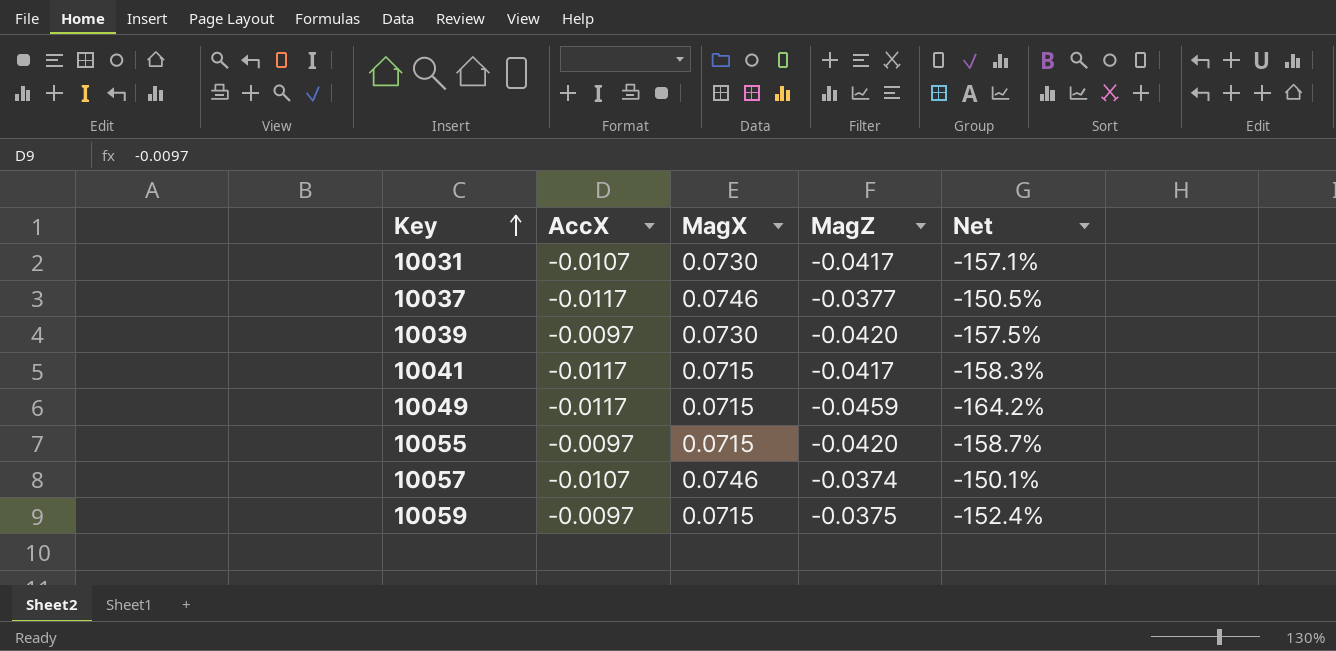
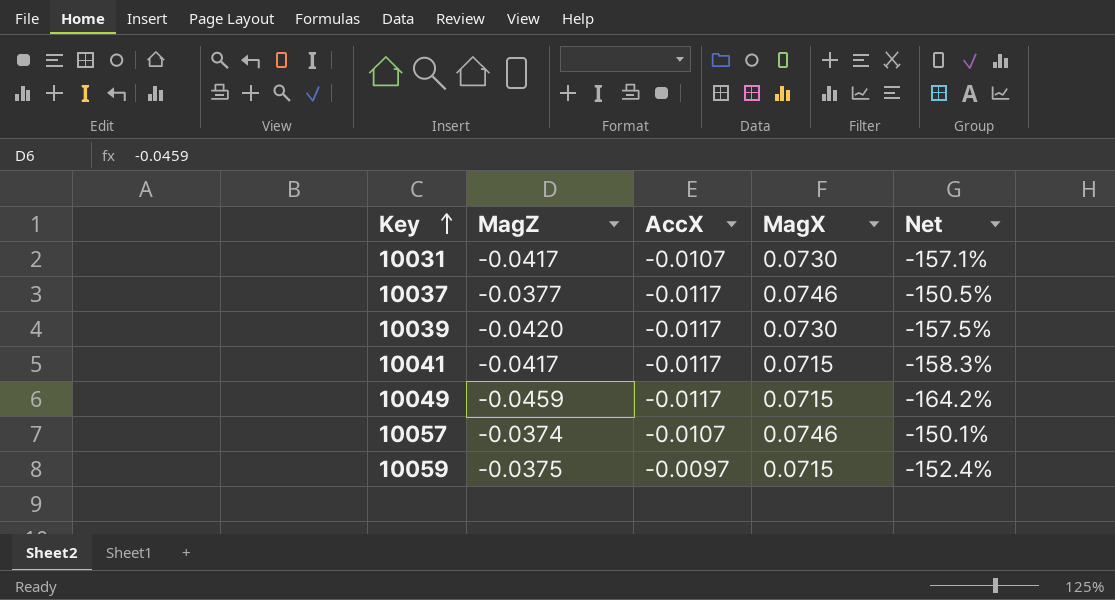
column MagZ | position: 4 -> 2
row 10055: -0.0097 | 0.0715 | -0.0420 | -158.7% -> none
10039 | AccX: -0.0097 -> -0.0117

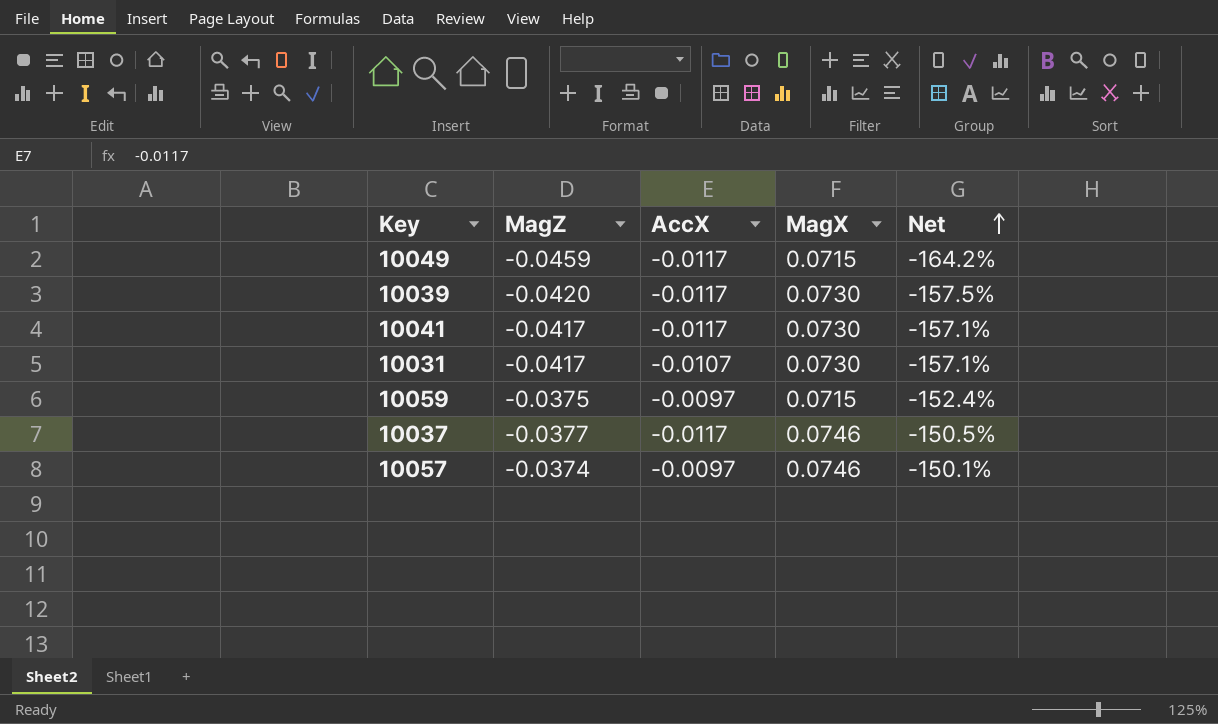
row order: Key ascending -> Net ascending
10041 | MagX: 0.0715 -> 0.0730
10041 | Net: -158.3% -> -157.1%
10057 | AccX: -0.0107 -> -0.0097

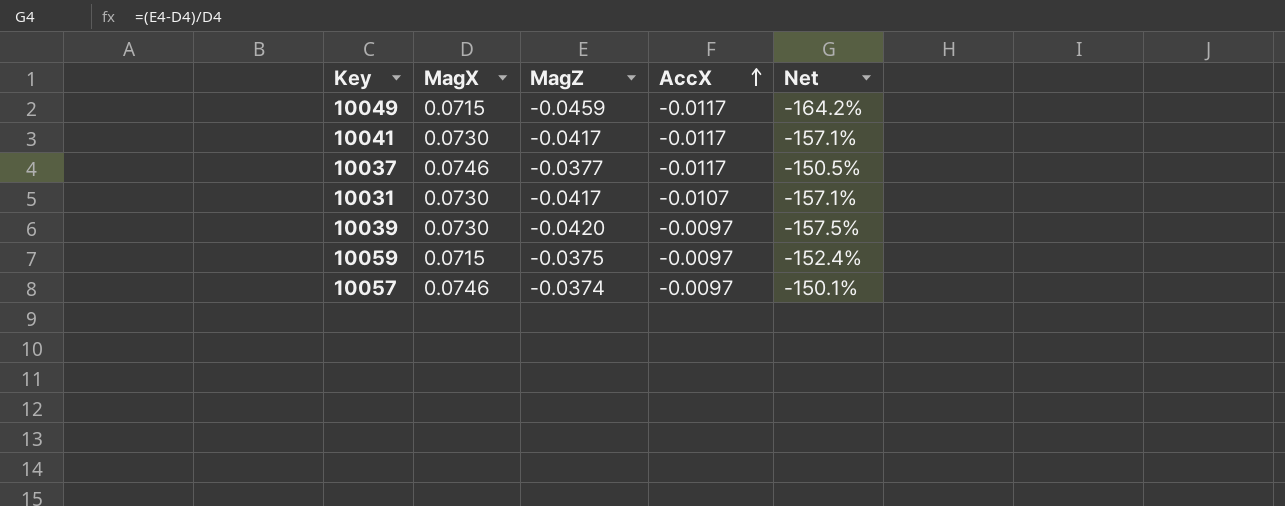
row order: Net ascending -> AccX ascending
column MagX | position: 4 -> 2
10039 | AccX: -0.0117 -> -0.0097

